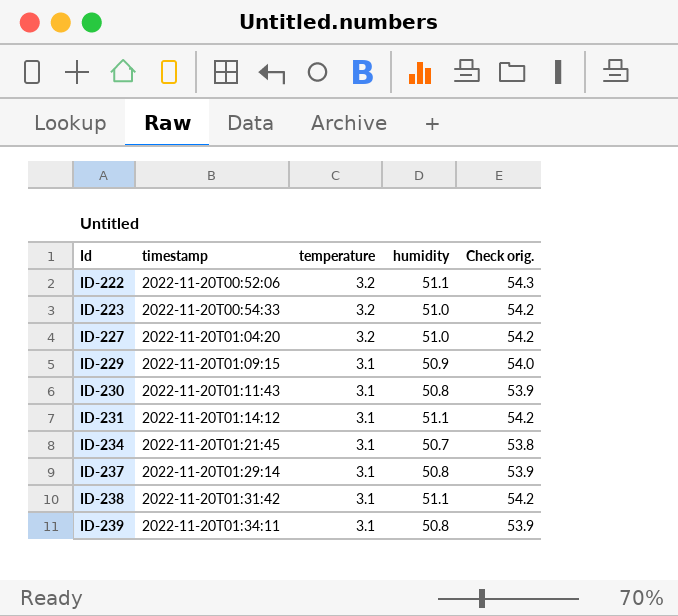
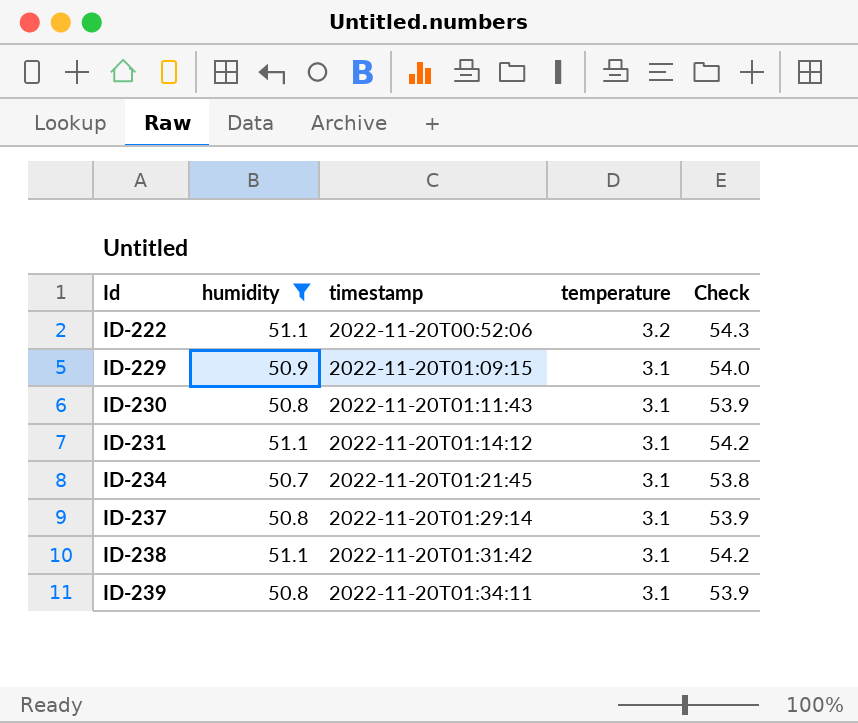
filter: none -> humidity != 51.0
column humidity | position: 4 -> 2
column name: Check orig. -> Check

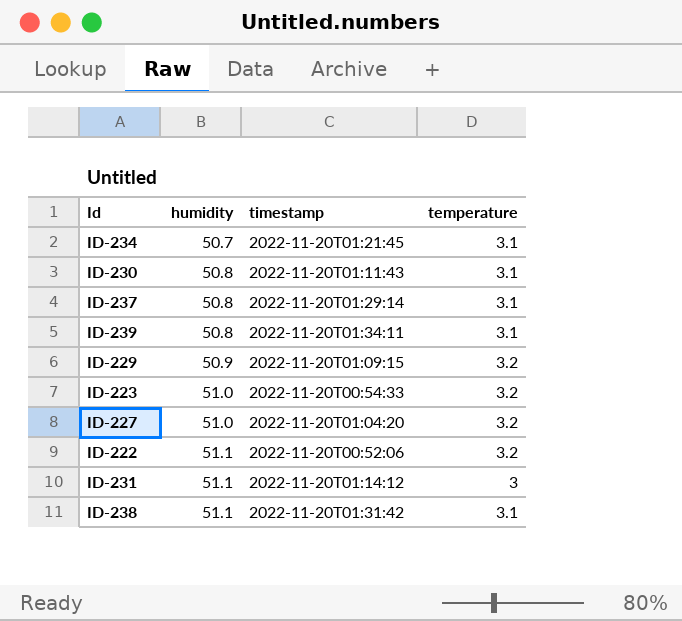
filter: humidity != 51.0 -> none
row order: Id ascending -> humidity ascending
column Check | formula: [humidity] + [temperature] -> none
ID-229 | temperature: 3.1 -> 3.2
ID-231 | temperature: 3.1 -> 3

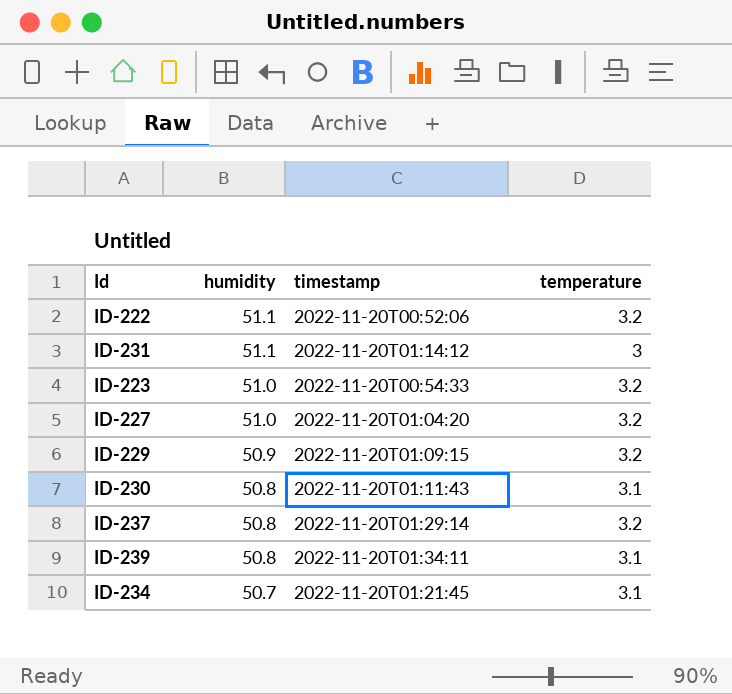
row order: humidity ascending -> humidity descending
row ID-238: 51.1 | 2022-11-20T01:31:42 | 3.1 -> none
ID-237 | temperature: 3.1 -> 3.2

